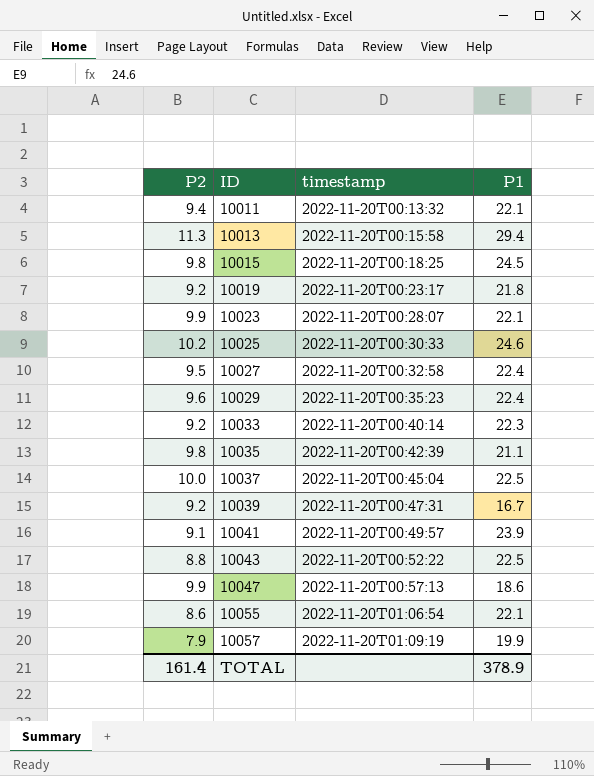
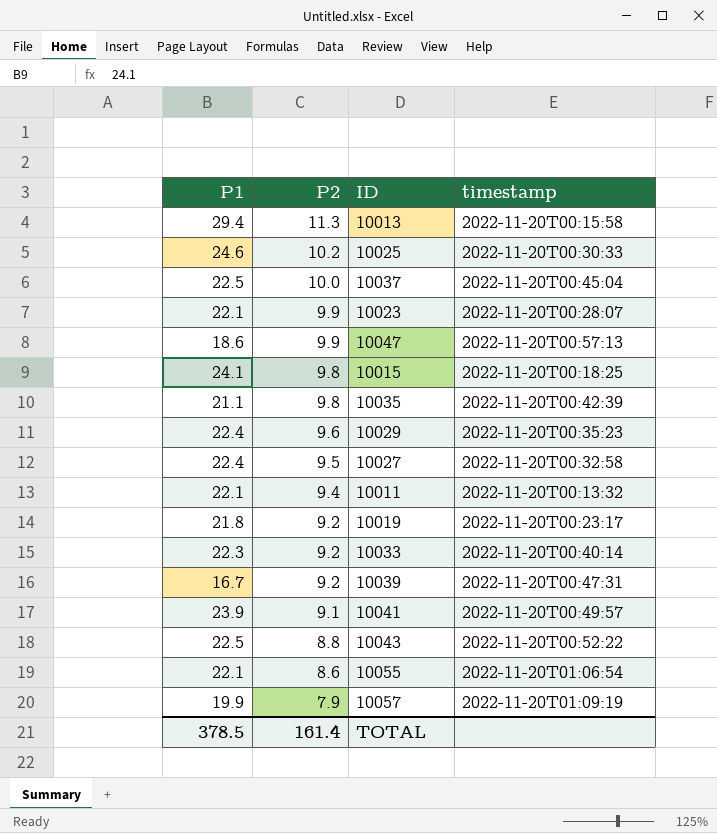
row order: ID ascending -> P2 descending
column P1 | position: 4 -> 1
10015 | P1: 24.5 -> 24.1
TOTAL | P1: 378.9 -> 378.5

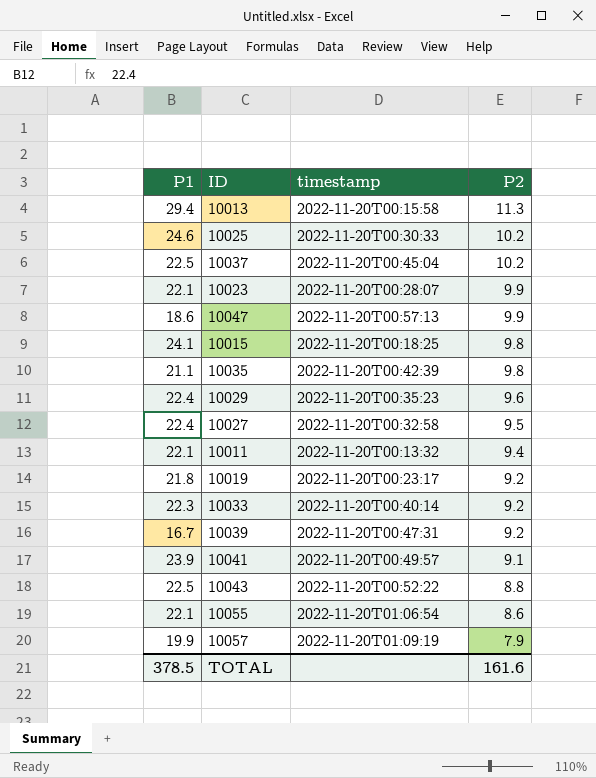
column P2 | position: 2 -> 4
10037 | P2: 10.0 -> 10.2
TOTAL | P2: 161.4 -> 161.6

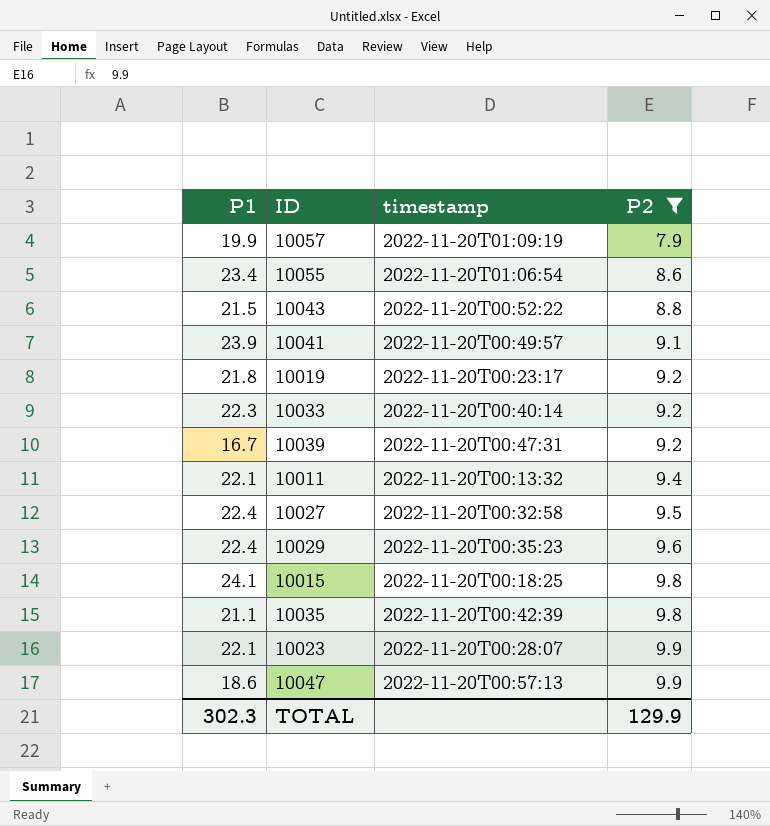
filter: none -> P2 <= 9.9
row order: P2 descending -> P2 ascending
10055 | P1: 22.1 -> 23.4
10043 | P1: 22.5 -> 21.5
TOTAL | P1: 378.5 -> 302.3
TOTAL | P2: 161.6 -> 129.9

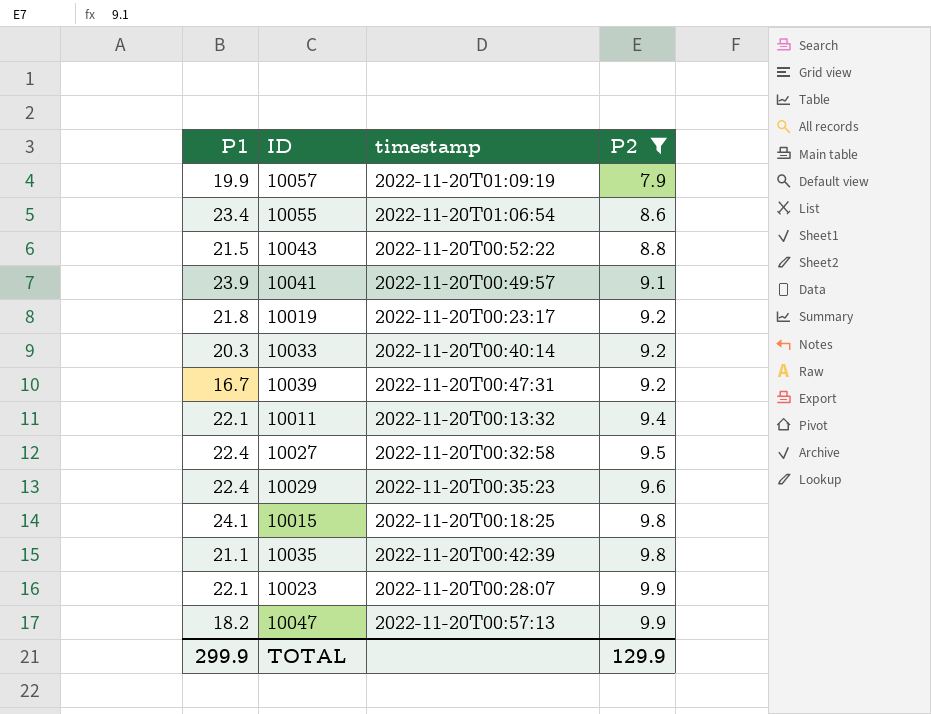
10033 | P1: 22.3 -> 20.3
10047 | P1: 18.6 -> 18.2
TOTAL | P1: 302.3 -> 299.9

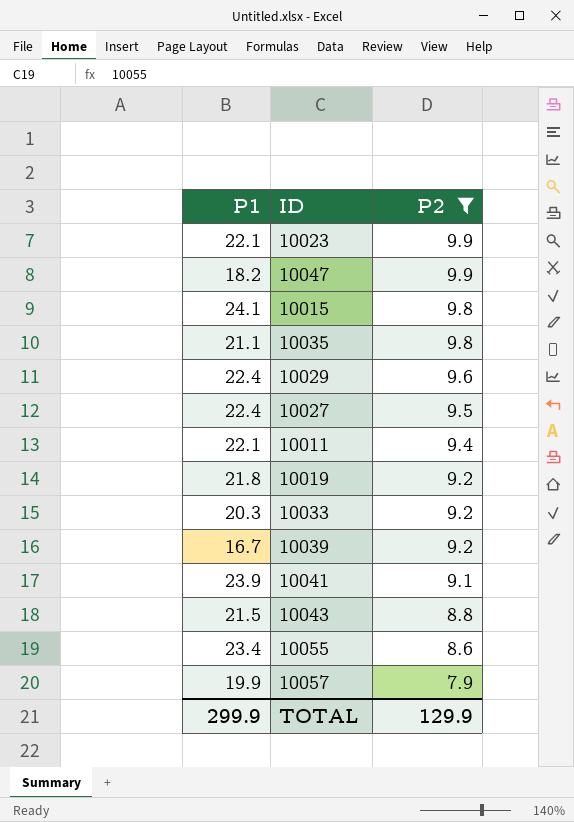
row order: P2 ascending -> P2 descending
column timestamp | position: 3 -> none

